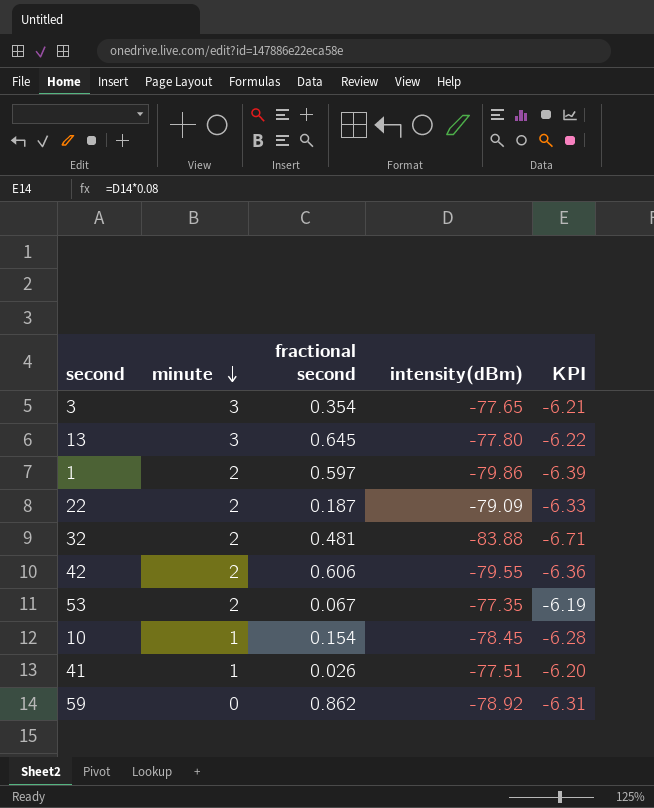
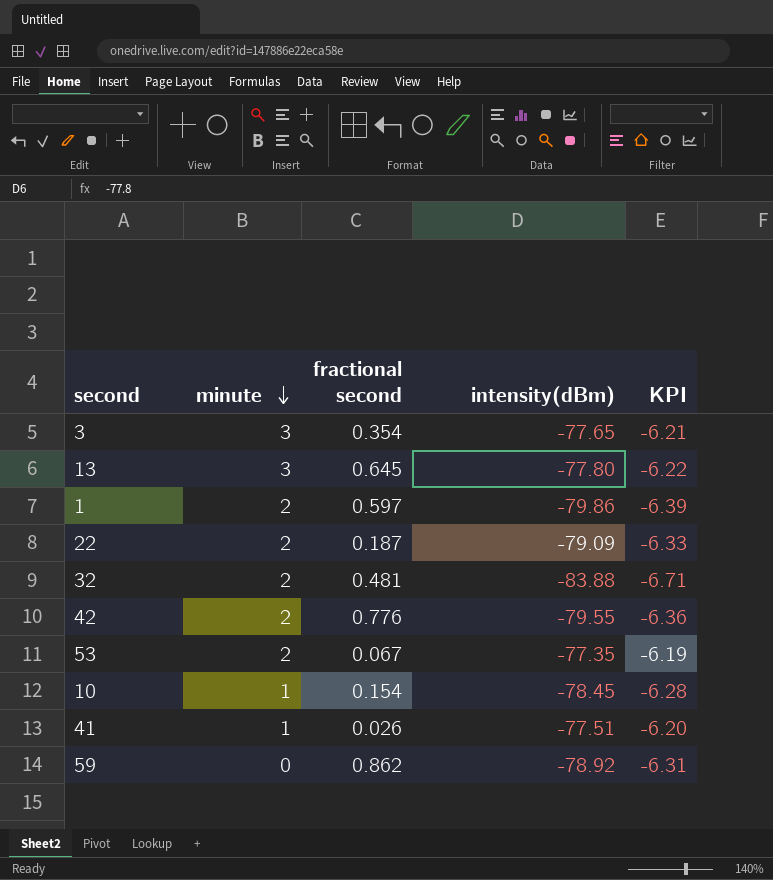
42 | fractional second: 0.606 -> 0.776

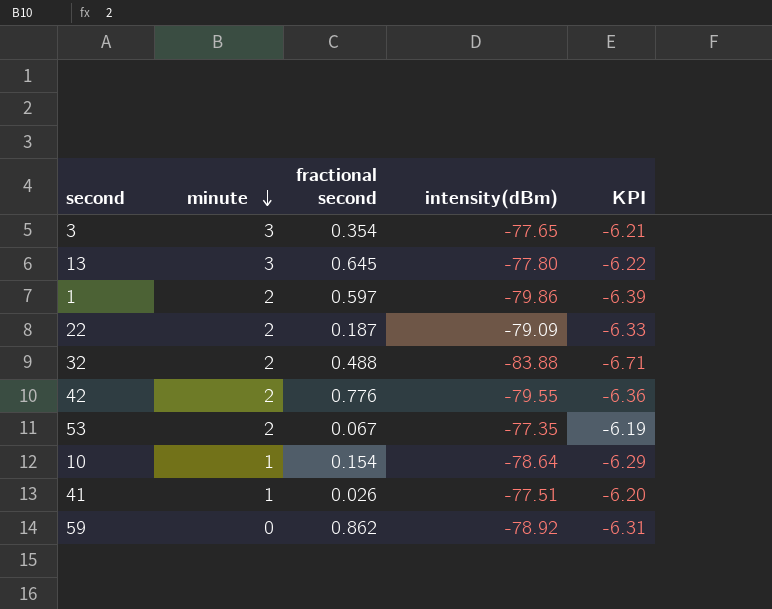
32 | fractional second: 0.481 -> 0.488
10 | intensity(dBm): -78.45 -> -78.64
10 | KPI: -6.28 -> -6.29

